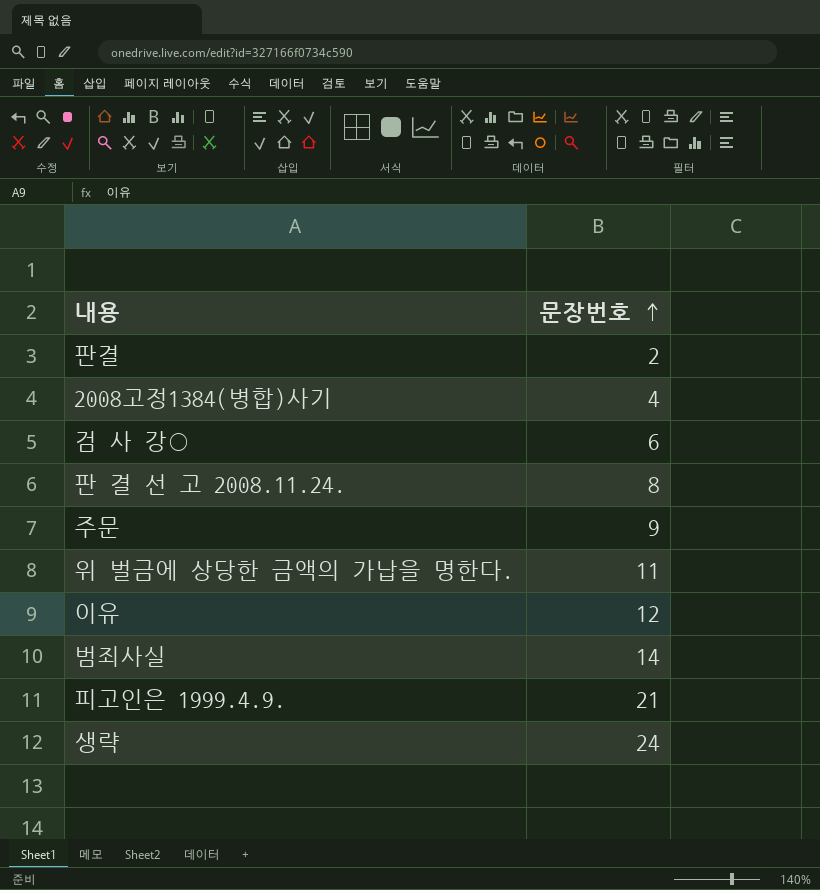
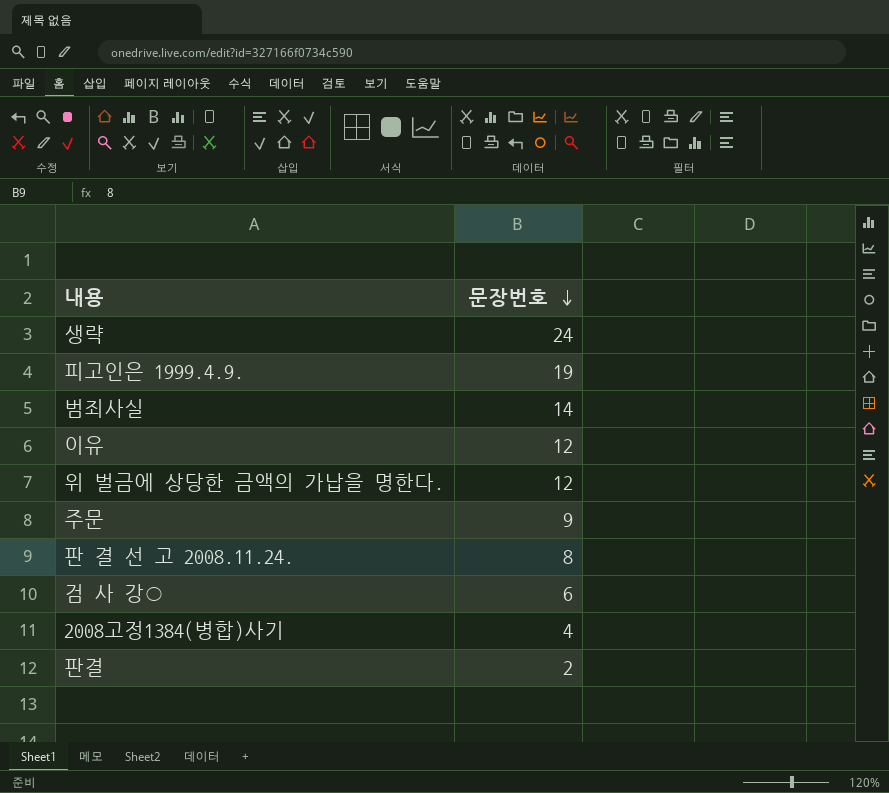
row order: 문장번호 ascending -> 문장번호 descending
피고인은 1999.4.9. | 문장번호: 21 -> 19
위 벌금에 상당한 금액의 가납을 명한다. | 문장번호: 11 -> 12

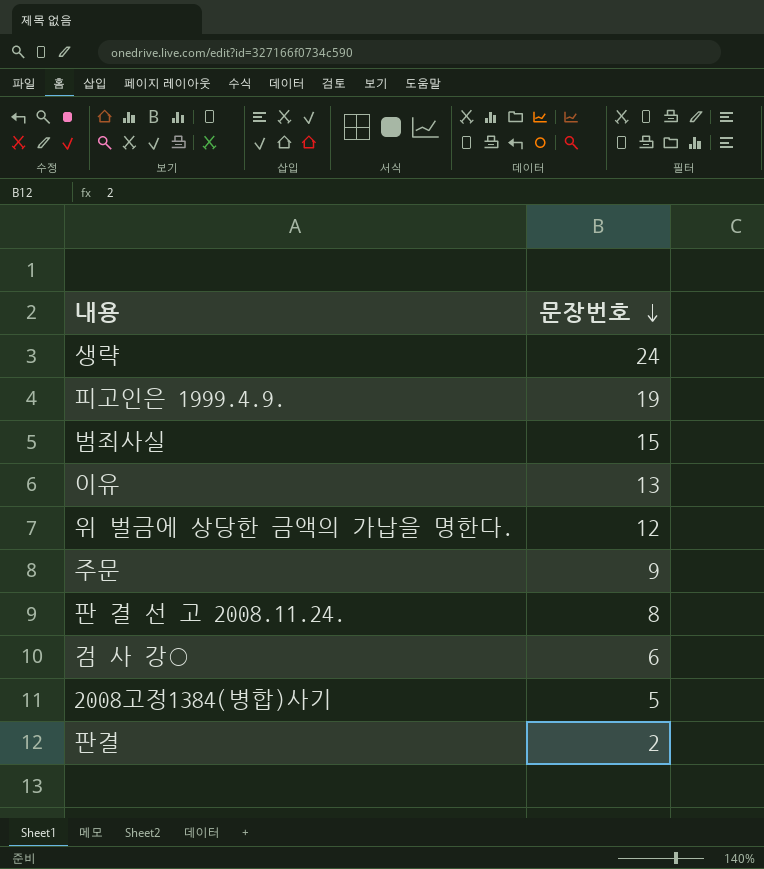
범죄사실 | 문장번호: 14 -> 15
이유 | 문장번호: 12 -> 13
2008고정1384(병합)사기 | 문장번호: 4 -> 5

